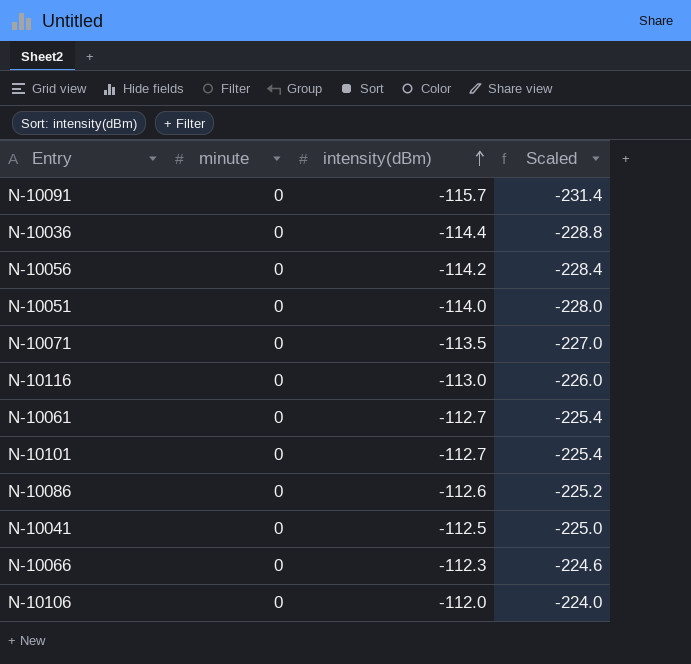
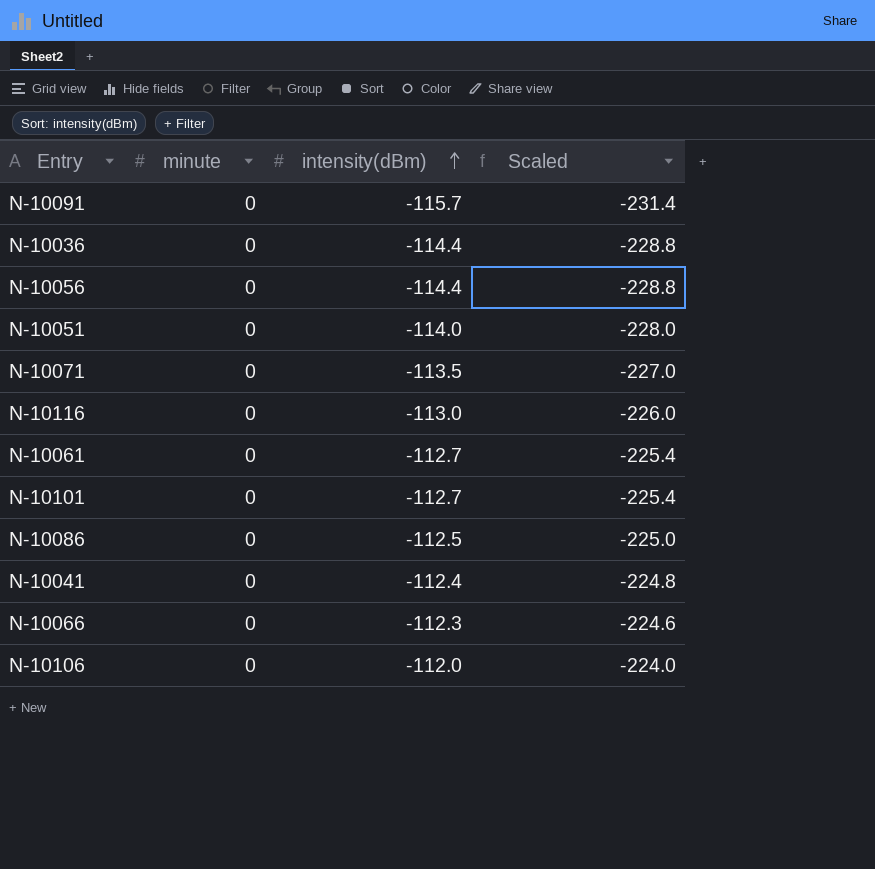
N-10056 | intensity(dBm): -114.2 -> -114.4
N-10056 | Scaled: -228.4 -> -228.8
N-10086 | intensity(dBm): -112.6 -> -112.5
N-10086 | Scaled: -225.2 -> -225.0
N-10041 | intensity(dBm): -112.5 -> -112.4
N-10041 | Scaled: -225.0 -> -224.8

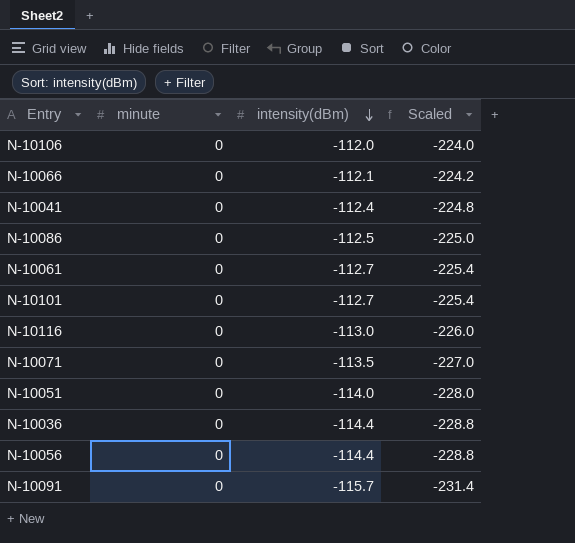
row order: intensity(dBm) ascending -> intensity(dBm) descending
N-10066 | intensity(dBm): -112.3 -> -112.1
N-10066 | Scaled: -224.6 -> -224.2

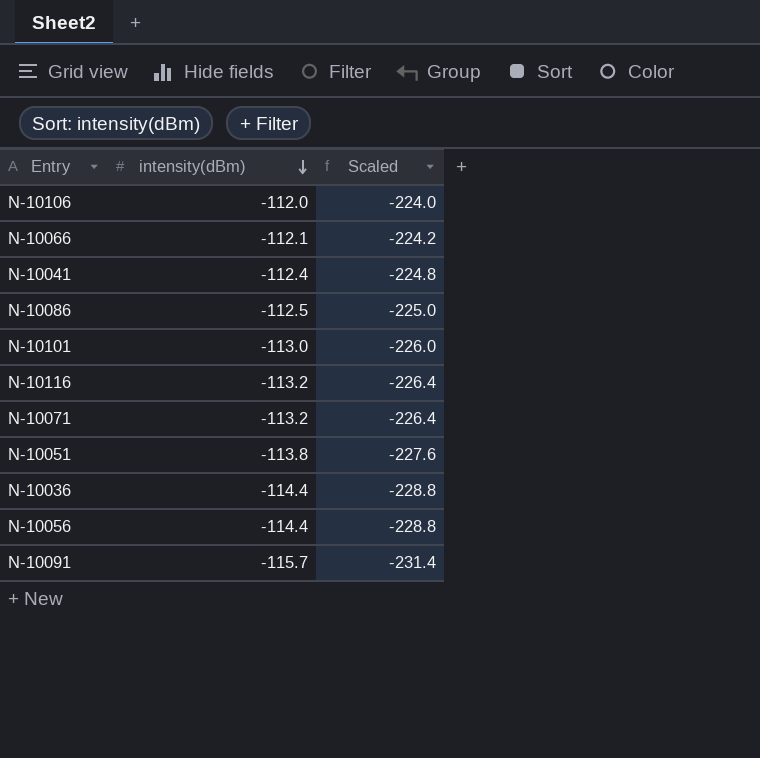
column minute | position: 2 -> none
row N-10061: 0 | -112.7 | -225.4 -> none
N-10101 | intensity(dBm): -112.7 -> -113.0
N-10101 | Scaled: -225.4 -> -226.0
N-10116 | intensity(dBm): -113.0 -> -113.2
N-10116 | Scaled: -226.0 -> -226.4
N-10071 | intensity(dBm): -113.5 -> -113.2
N-10071 | Scaled: -227.0 -> -226.4
N-10051 | intensity(dBm): -114.0 -> -113.8
N-10051 | Scaled: -228.0 -> -227.6

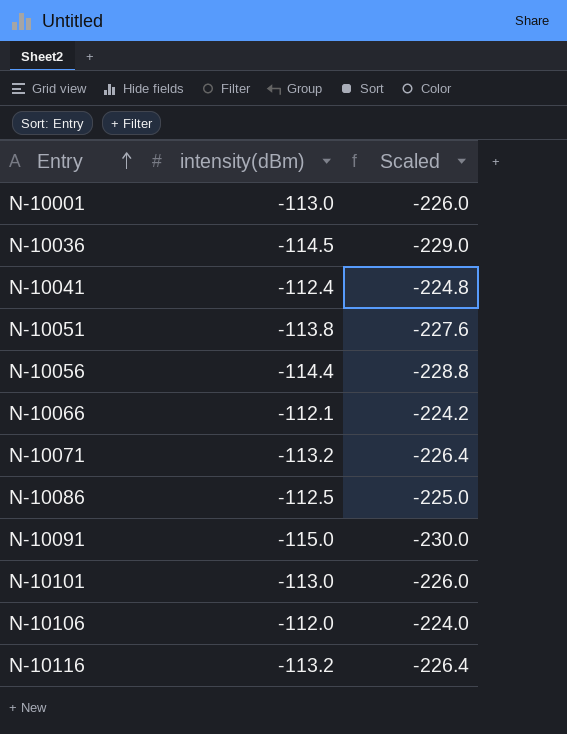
row order: intensity(dBm) descending -> Entry ascending
row N-10001: none -> -113.0 | -226.0
N-10036 | intensity(dBm): -114.4 -> -114.5
N-10036 | Scaled: -228.8 -> -229.0
N-10091 | intensity(dBm): -115.7 -> -115.0
N-10091 | Scaled: -231.4 -> -230.0

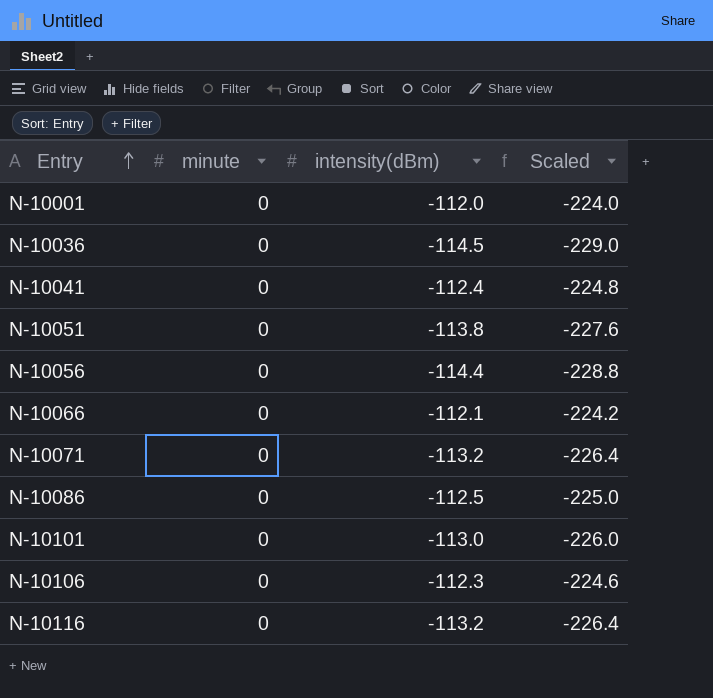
column minute | position: none -> 2
row N-10091: -115.0 | -230.0 -> none
N-10001 | intensity(dBm): -113.0 -> -112.0
N-10001 | Scaled: -226.0 -> -224.0
N-10106 | intensity(dBm): -112.0 -> -112.3
N-10106 | Scaled: -224.0 -> -224.6

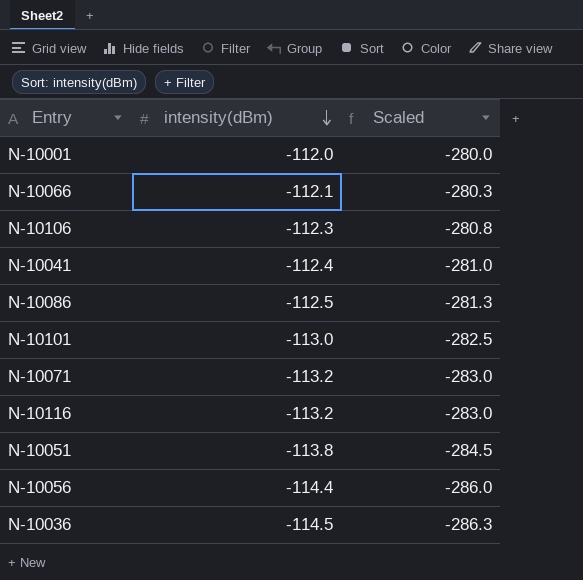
row order: Entry ascending -> intensity(dBm) descending
column minute | position: 2 -> none
column Scaled | formula: [intensity(dBm)] * 2 -> [intensity(dBm)] * 2.5

